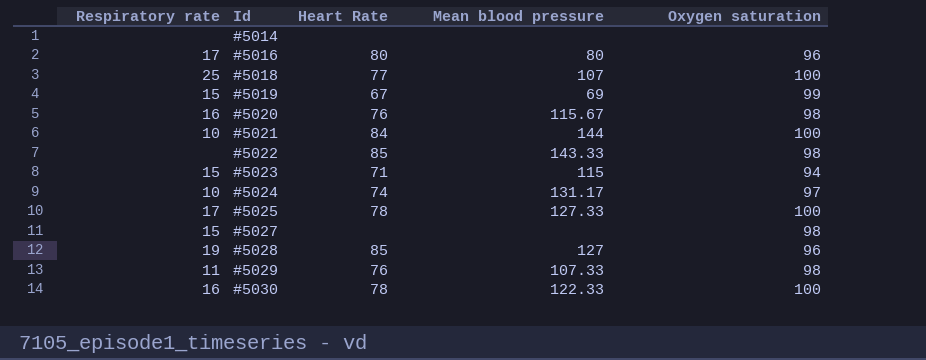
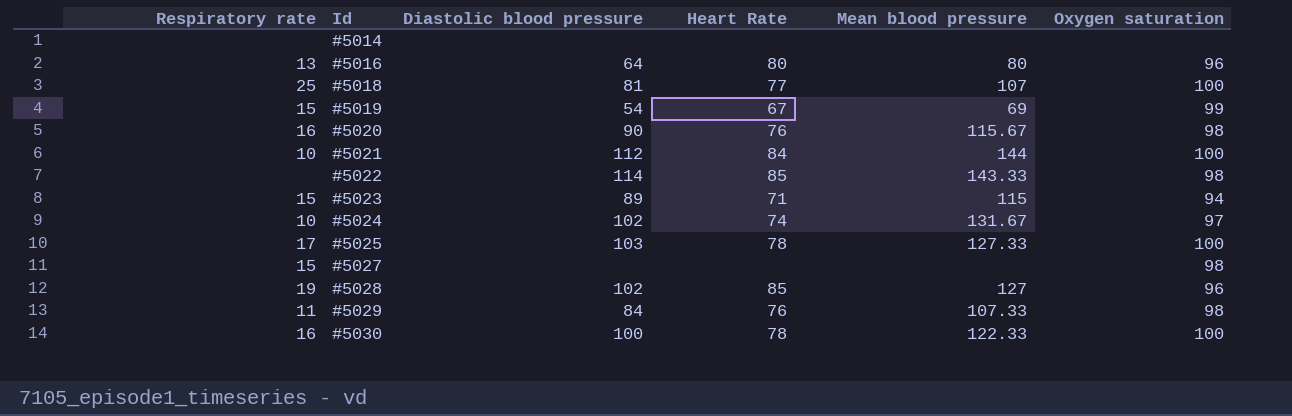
column Diastolic blood pressure | position: none -> 3
#5016 | Respiratory rate: 17 -> 13
#5024 | Mean blood pressure: 131.17 -> 131.67

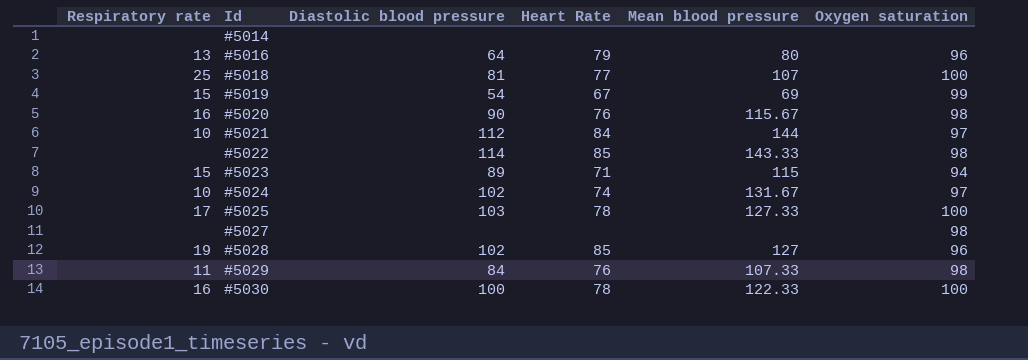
#5016 | Heart Rate: 80 -> 79
#5021 | Oxygen saturation: 100 -> 97
#5027 | Respiratory rate: 15 -> none

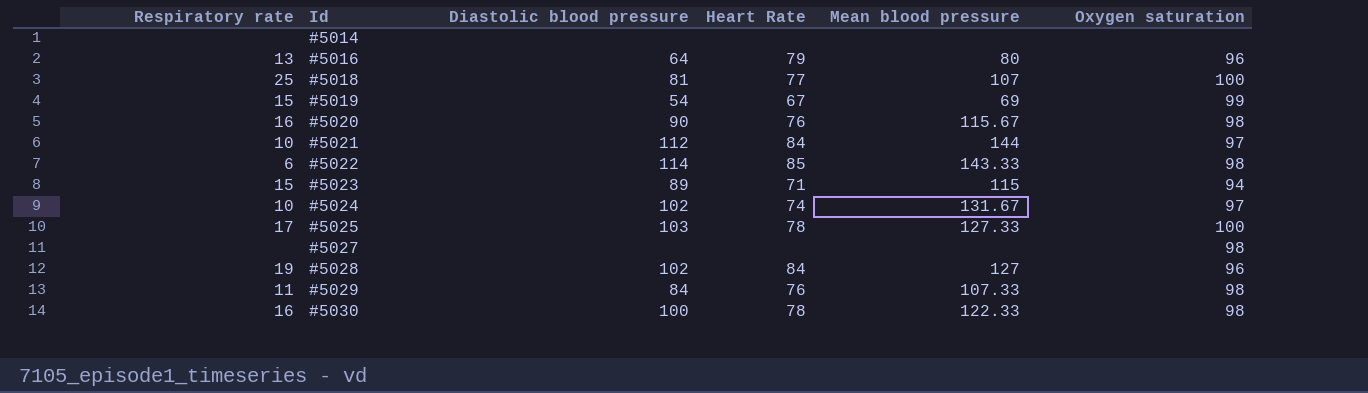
#5022 | Respiratory rate: none -> 6
#5028 | Heart Rate: 85 -> 84
#5030 | Oxygen saturation: 100 -> 98

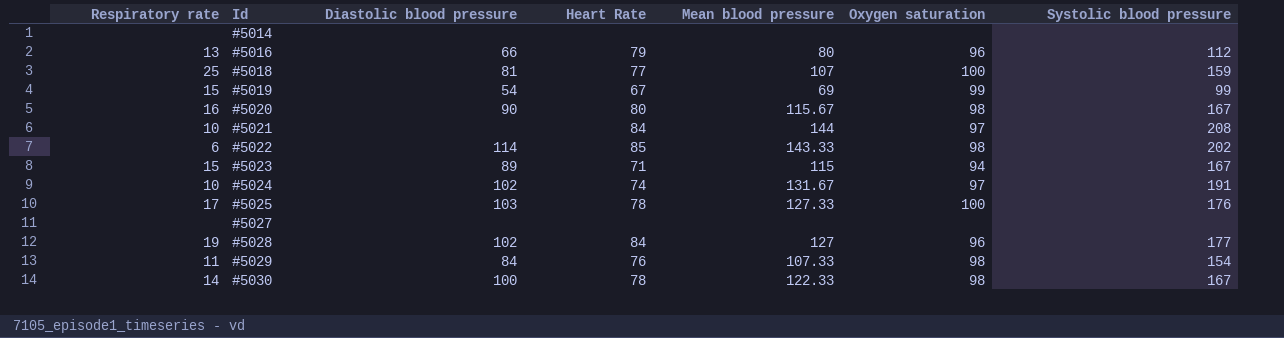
column Systolic blood pressure | position: none -> 7
#5016 | Diastolic blood pressure: 64 -> 66
#5020 | Heart Rate: 76 -> 80
#5021 | Diastolic blood pressure: 112 -> none
#5027 | Oxygen saturation: 98 -> none
#5030 | Respiratory rate: 16 -> 14

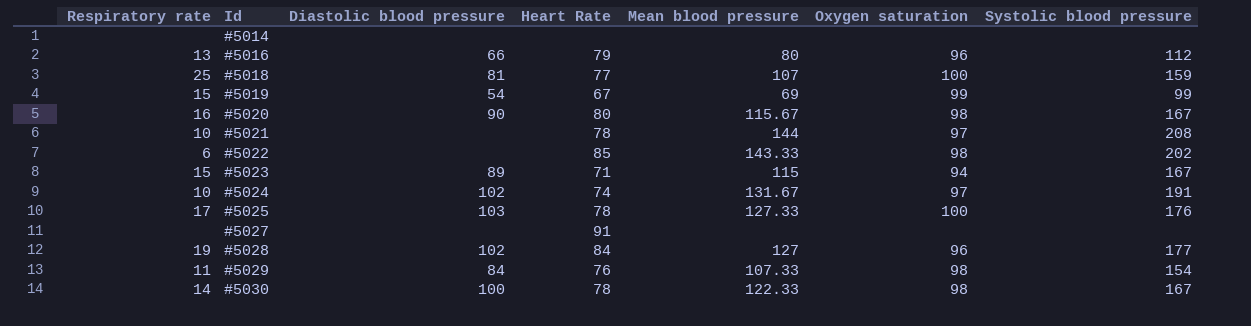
#5021 | Heart Rate: 84 -> 78
#5022 | Diastolic blood pressure: 114 -> none
#5027 | Heart Rate: none -> 91

